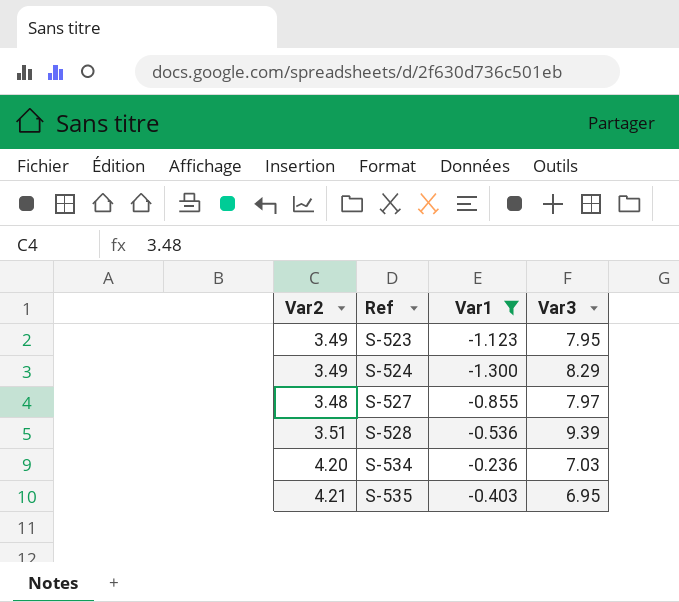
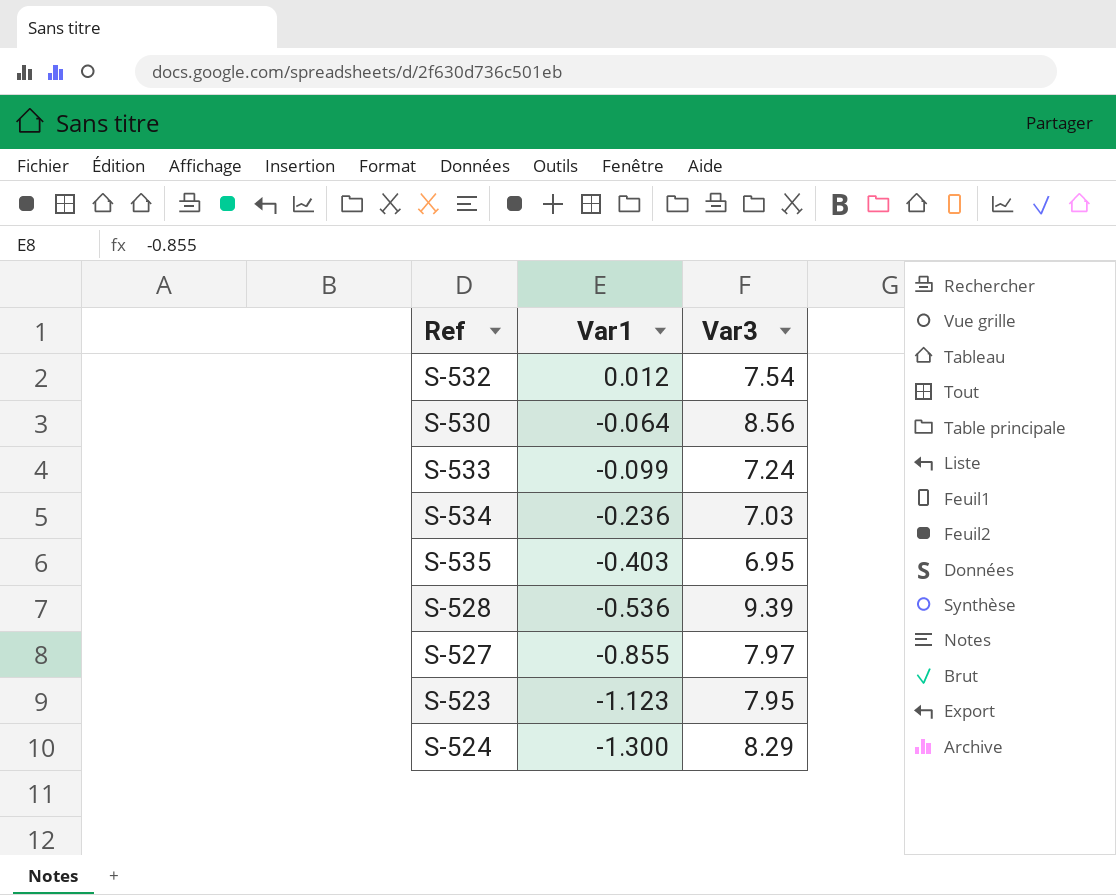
filter: Var1 <= -0.236 -> none
row order: Ref ascending -> Var1 descending
column Var2 | position: 1 -> none

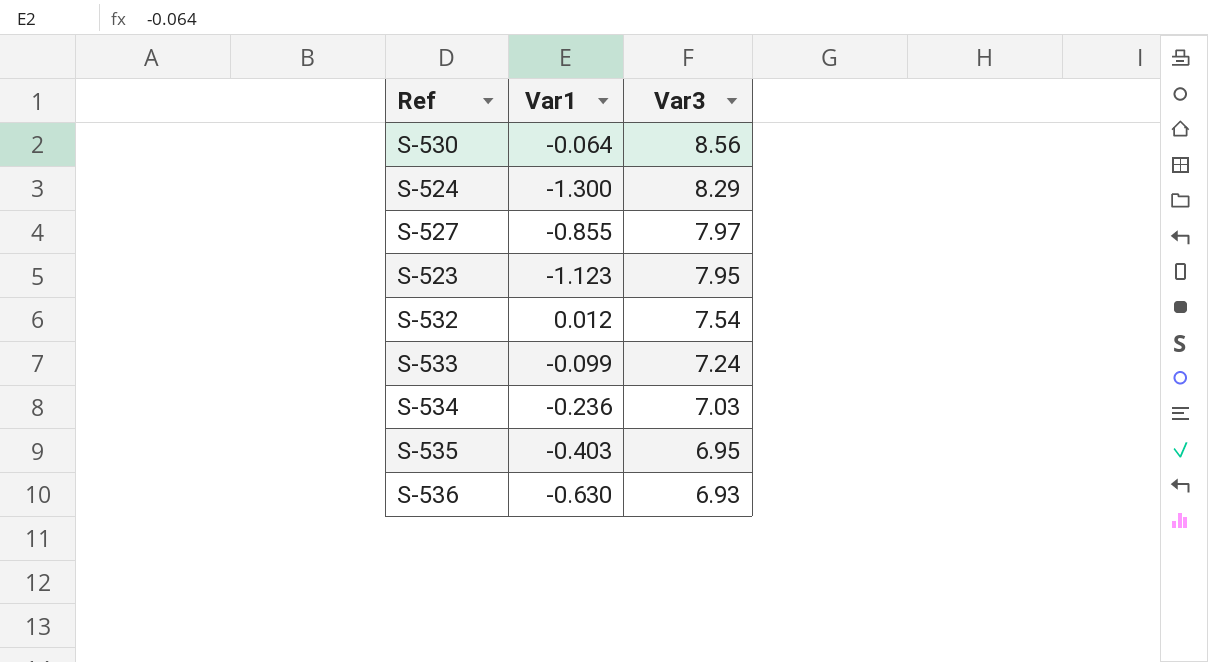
row order: Var1 descending -> Var3 descending
row S-528: -0.536 | 9.39 -> none
row S-536: none -> -0.630 | 6.93

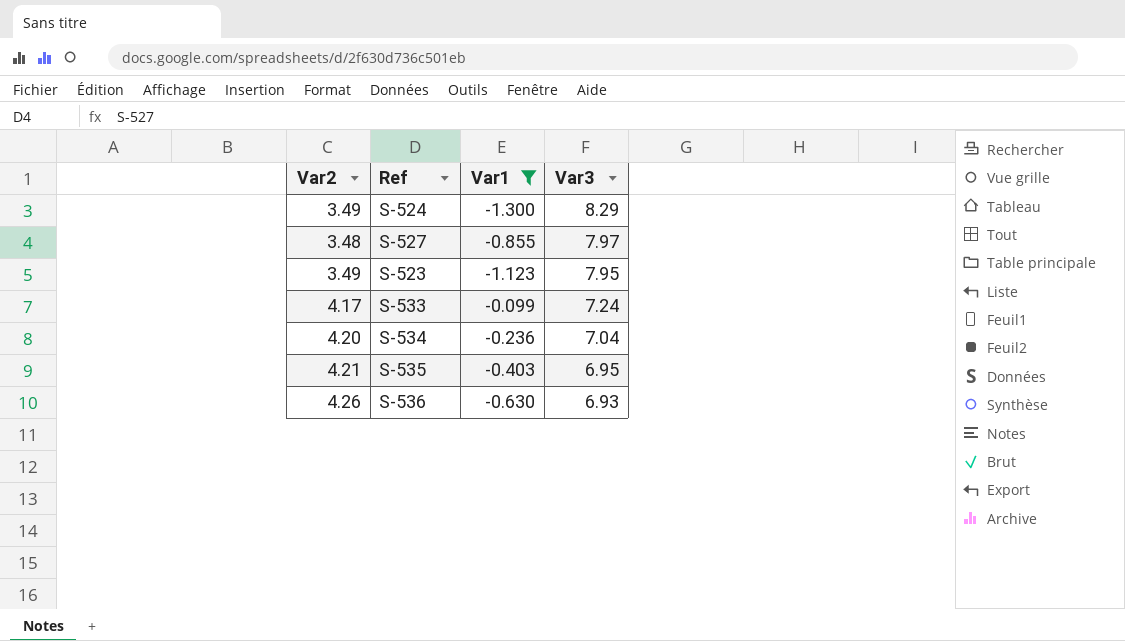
filter: none -> Var1 <= -0.099
column Var2 | position: none -> 1
S-534 | Var3: 7.03 -> 7.04

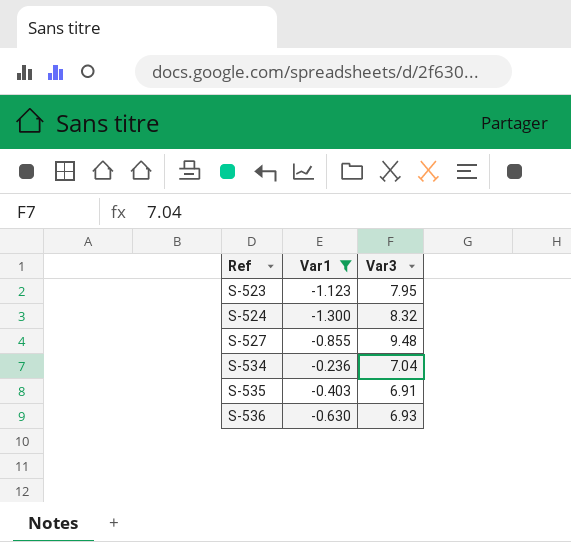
row order: Var3 descending -> Ref ascending
column Var2 | position: 1 -> none
row S-533: 4.17 | -0.099 | 7.24 -> none
S-524 | Var3: 8.29 -> 8.32
S-527 | Var3: 7.97 -> 9.48
S-535 | Var3: 6.95 -> 6.91

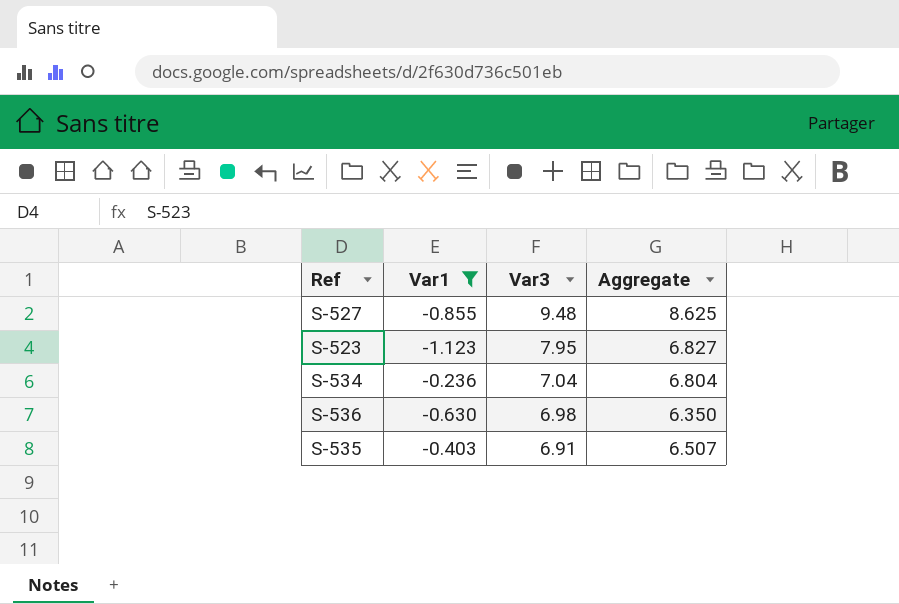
row order: Ref ascending -> Var3 descending
column Aggregate | formula: none -> [Var1] + [Var3]
row S-524: -1.300 | 8.32 -> none
S-536 | Var3: 6.93 -> 6.98

